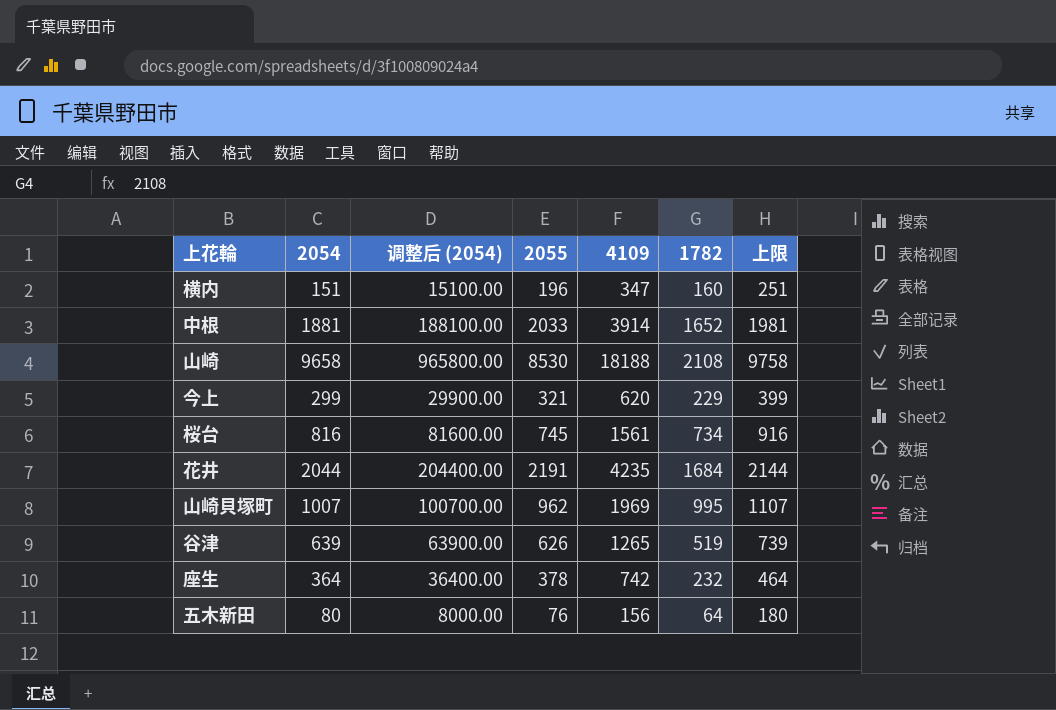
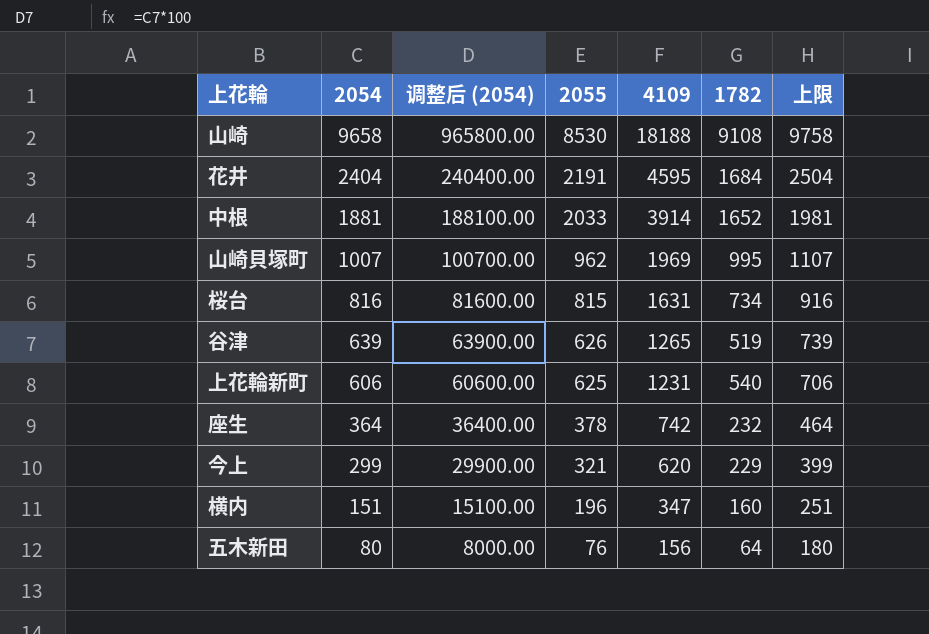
row order: none -> 2054 descending
山崎 | 1782: 2108 -> 9108
花井 | 2054: 2044 -> 2404
花井 | 调整后 (2054): 204400.00 -> 240400.00
花井 | 4109: 4235 -> 4595
花井 | 上限: 2144 -> 2504
桜台 | 2055: 745 -> 815
桜台 | 4109: 1561 -> 1631
row 上花輪新町: none -> 606 | 60600.00 | 625 | 1231 | 540 | 706

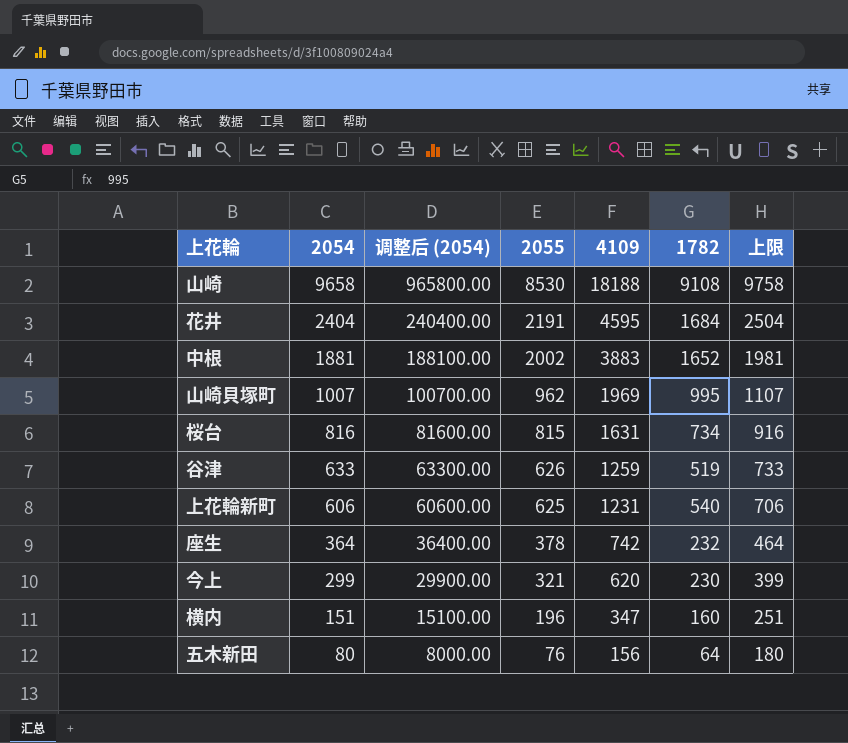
中根 | 2055: 2033 -> 2002
中根 | 4109: 3914 -> 3883
谷津 | 2054: 639 -> 633
谷津 | 调整后 (2054): 63900.00 -> 63300.00
谷津 | 4109: 1265 -> 1259
谷津 | 上限: 739 -> 733
今上 | 1782: 229 -> 230

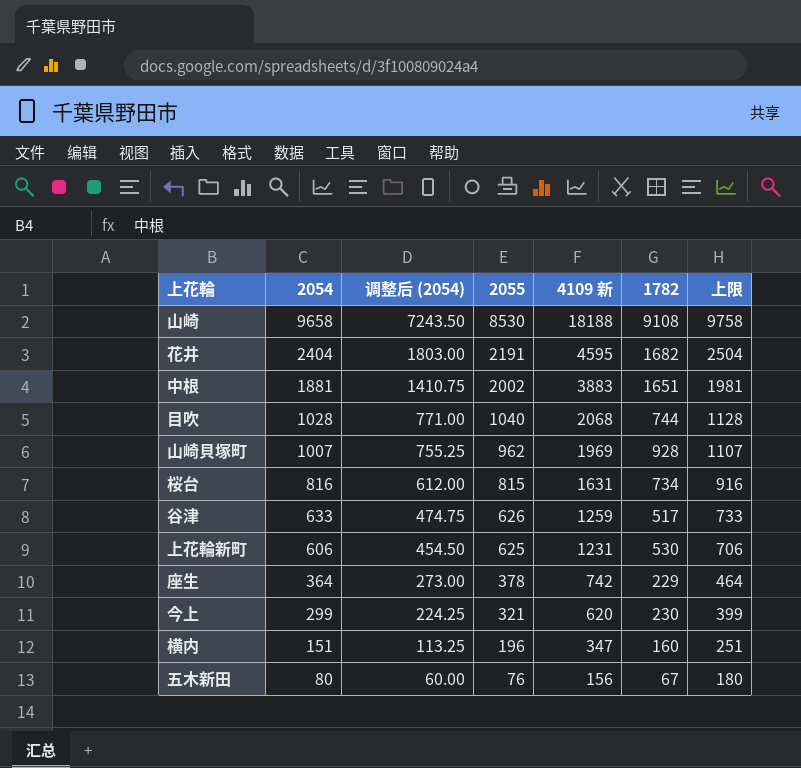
column 调整后 (2054) | formula: [2054] * 100 -> [2054] * 0.75
column name: 4109 -> 4109 新
花井 | 1782: 1684 -> 1682
中根 | 1782: 1652 -> 1651
row 目吹: none -> 1028 | 771.00 | 1040 | 2068 | 744 | 1128
山崎貝塚町 | 1782: 995 -> 928
谷津 | 1782: 519 -> 517
上花輪新町 | 1782: 540 -> 530
座生 | 1782: 232 -> 229
五木新田 | 1782: 64 -> 67

